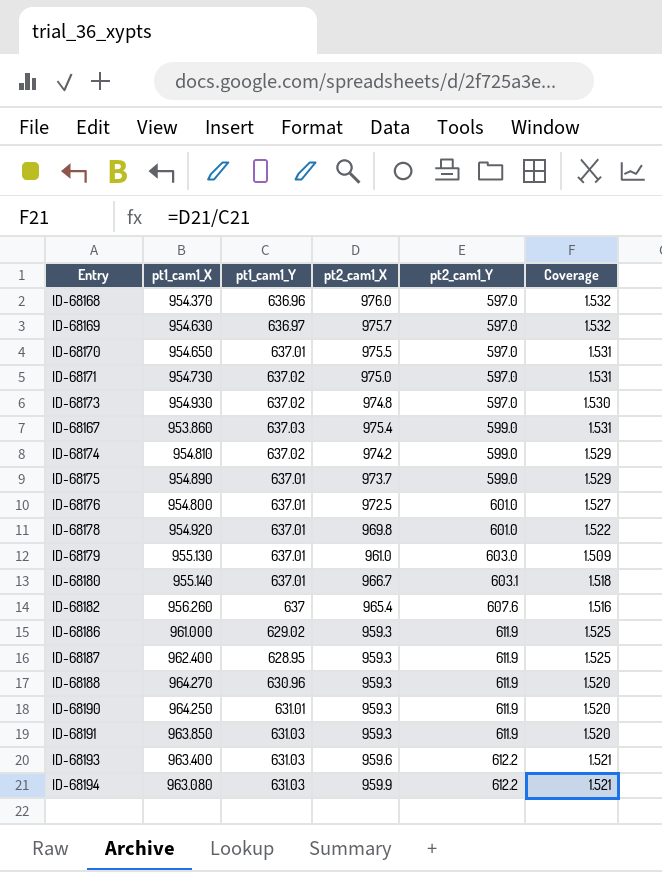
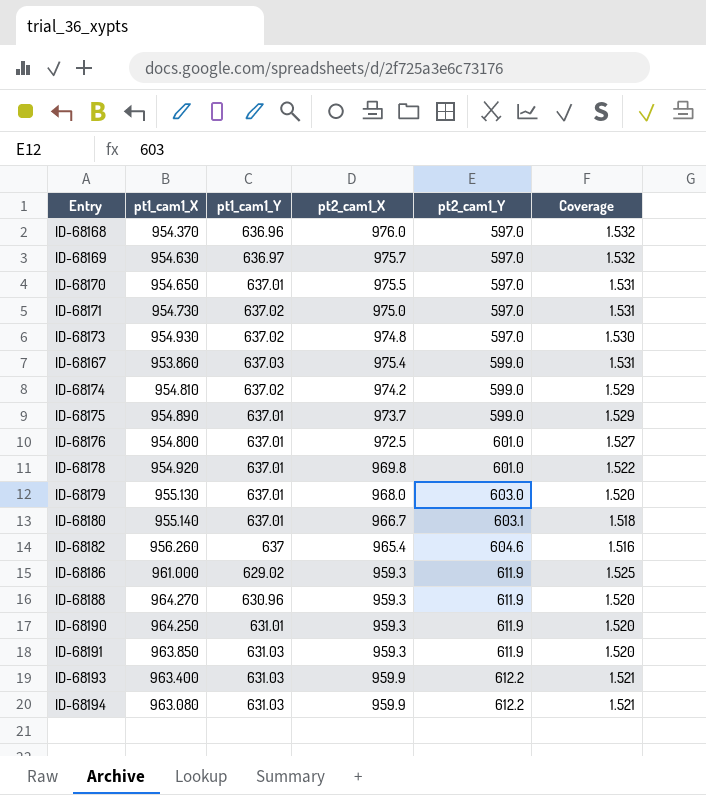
row ID-68187: 962.400 | 628.95 | 959.3 | 611.9 | 1.525 -> none
ID-68179 | pt2_cam1_X: 961.0 -> 968.0
ID-68179 | Coverage: 1.509 -> 1.520
ID-68182 | pt2_cam1_Y: 607.6 -> 604.6
ID-68193 | pt2_cam1_X: 959.6 -> 959.9

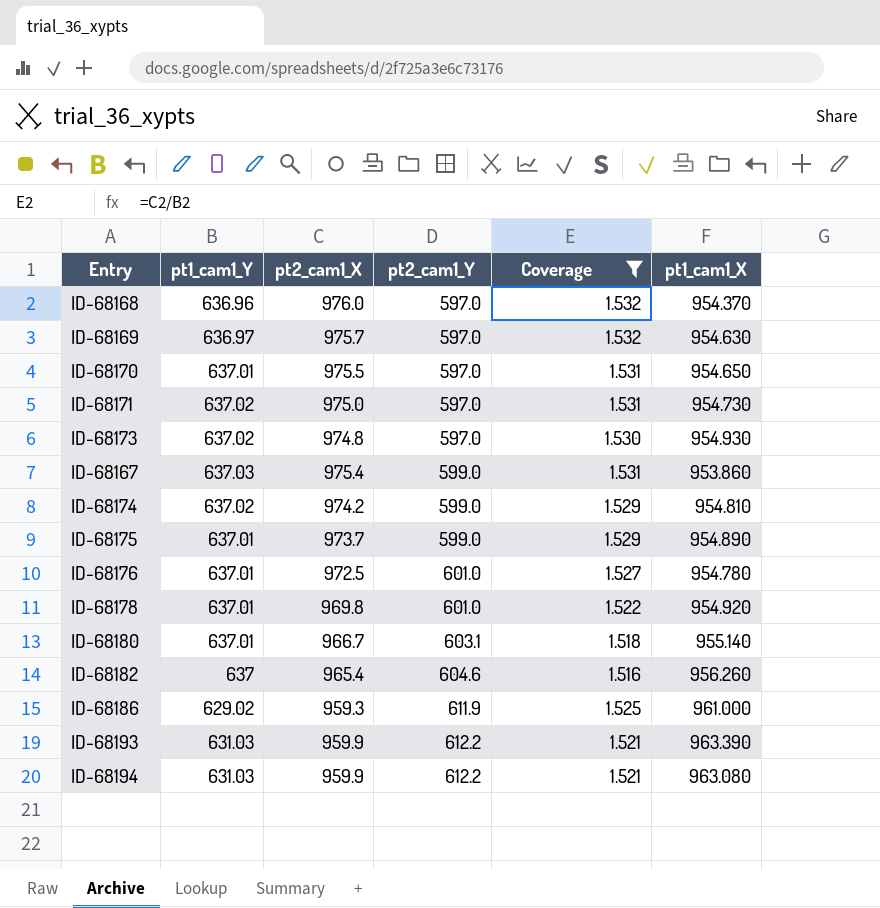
filter: none -> Coverage != 1.520
column pt1_cam1_X | position: 2 -> 6
ID-68176 | pt1_cam1_X: 954.800 -> 954.780
ID-68193 | pt1_cam1_X: 963.400 -> 963.390

